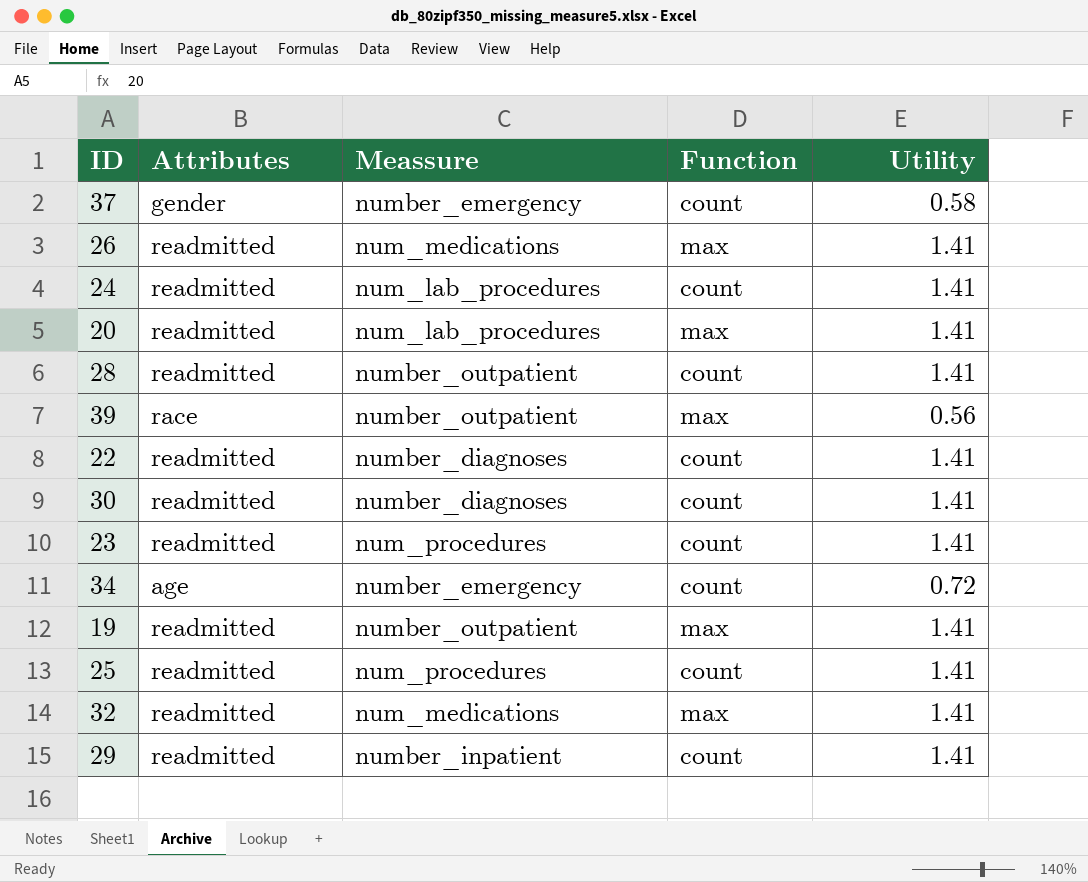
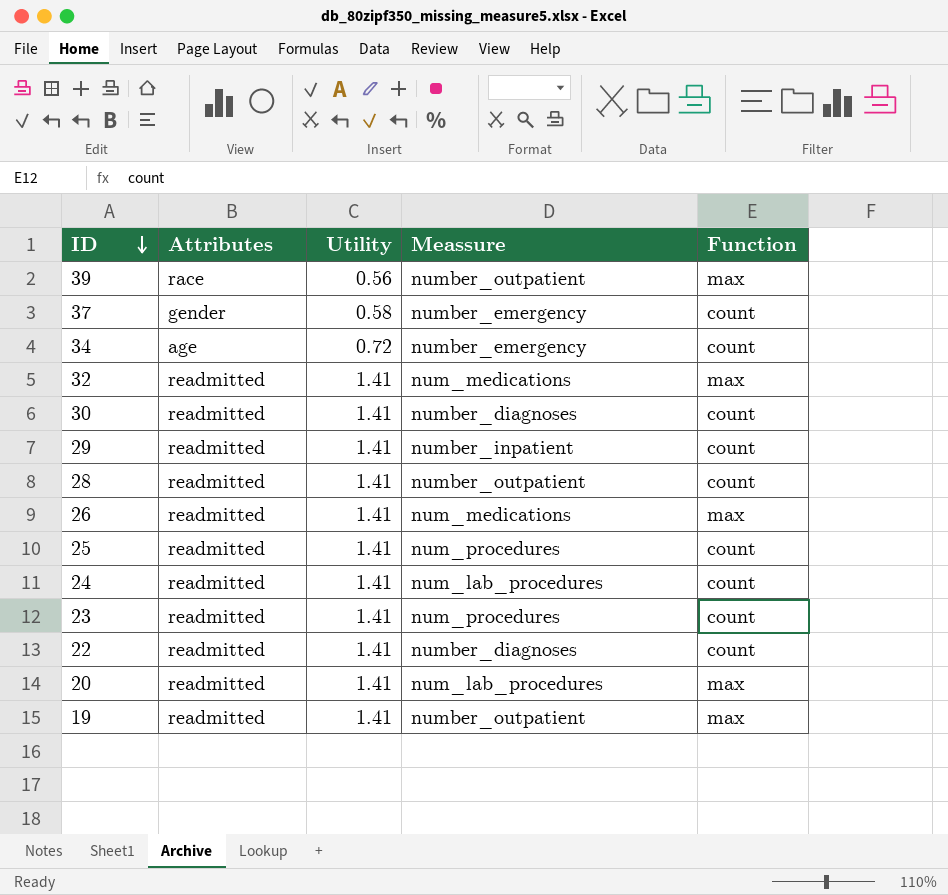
row order: none -> ID descending
column Utility | position: 5 -> 3

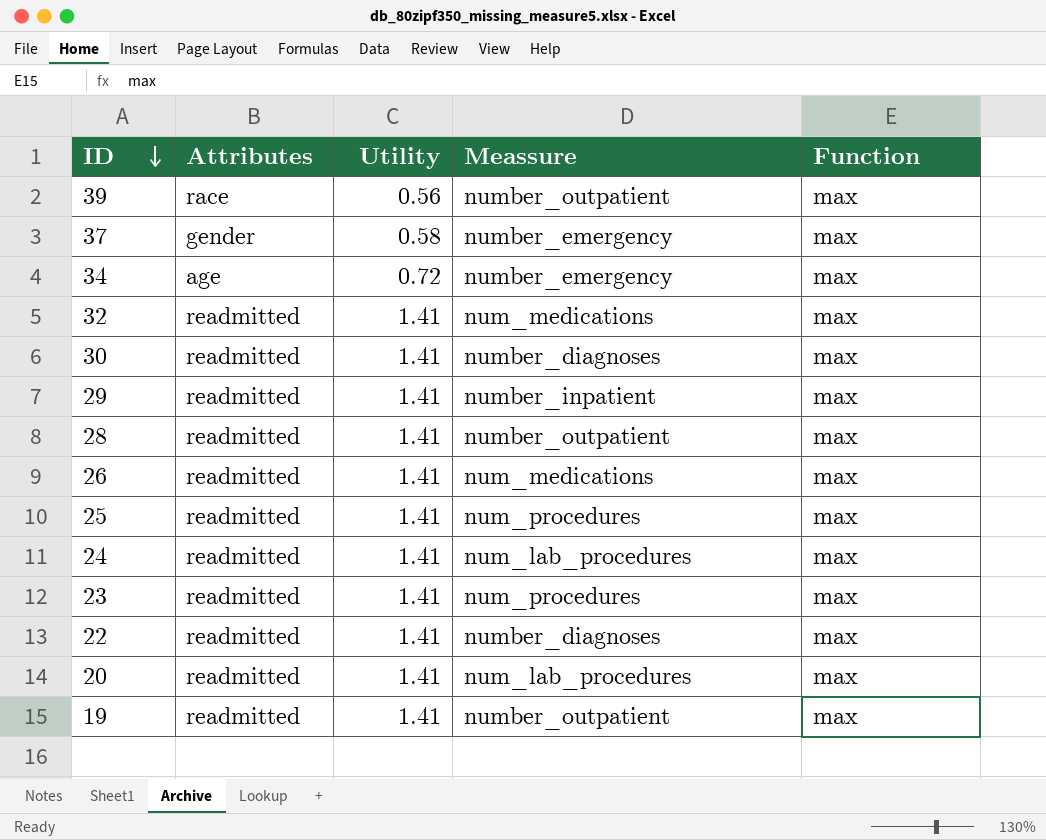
37 | Function: count -> max
34 | Function: count -> max
30 | Function: count -> max
29 | Function: count -> max
28 | Function: count -> max
25 | Function: count -> max
24 | Function: count -> max
23 | Function: count -> max
22 | Function: count -> max

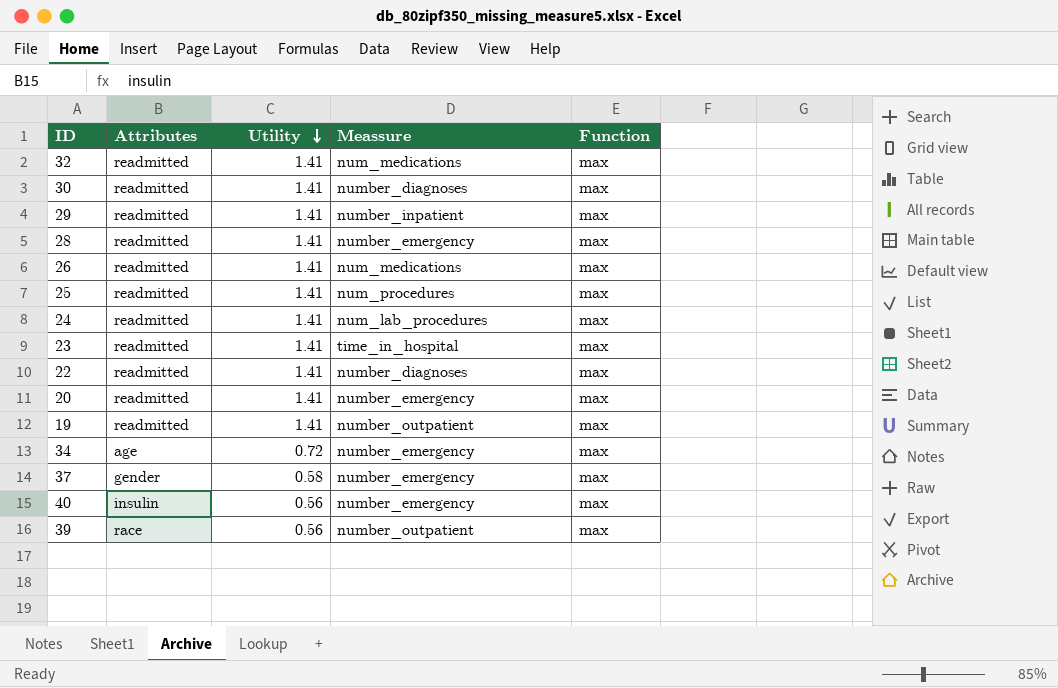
row order: ID descending -> Utility descending
28 | Meassure: number_outpatient -> number_emergency
23 | Meassure: num_procedures -> time_in_hospital
20 | Meassure: num_lab_procedures -> number_emergency
row 40: none -> insulin | 0.56 | number_emergency | max

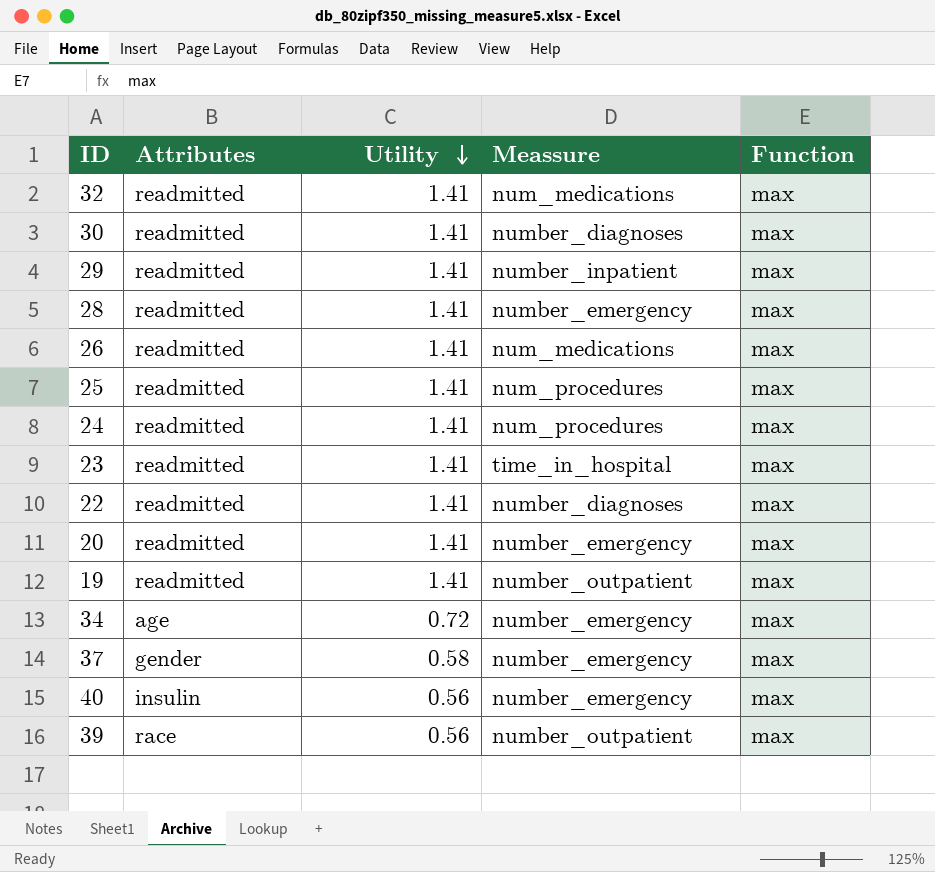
24 | Meassure: num_lab_procedures -> num_procedures

